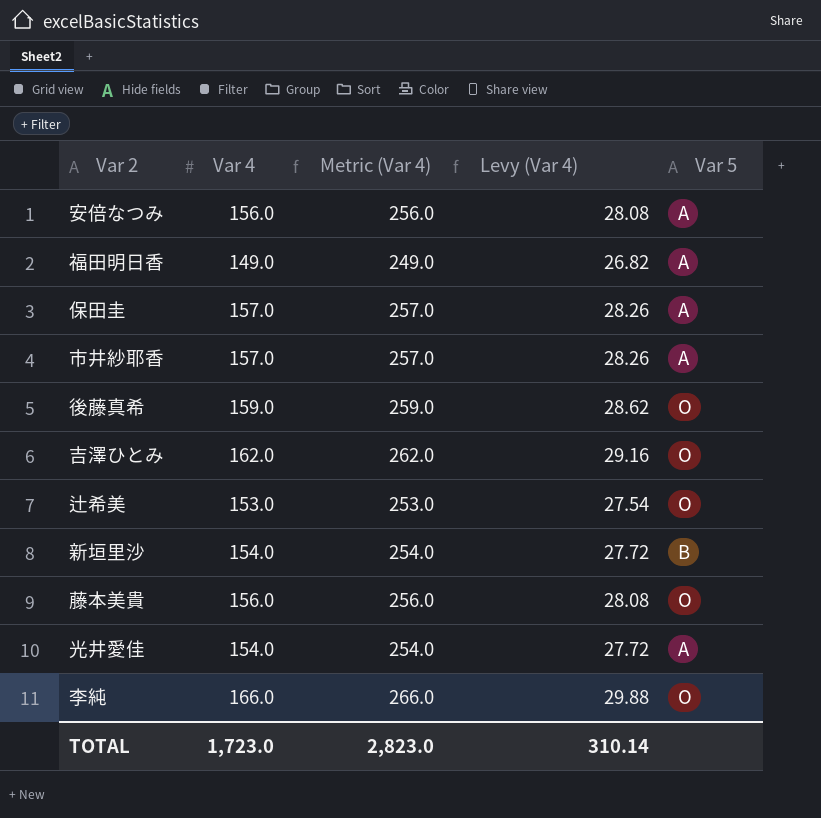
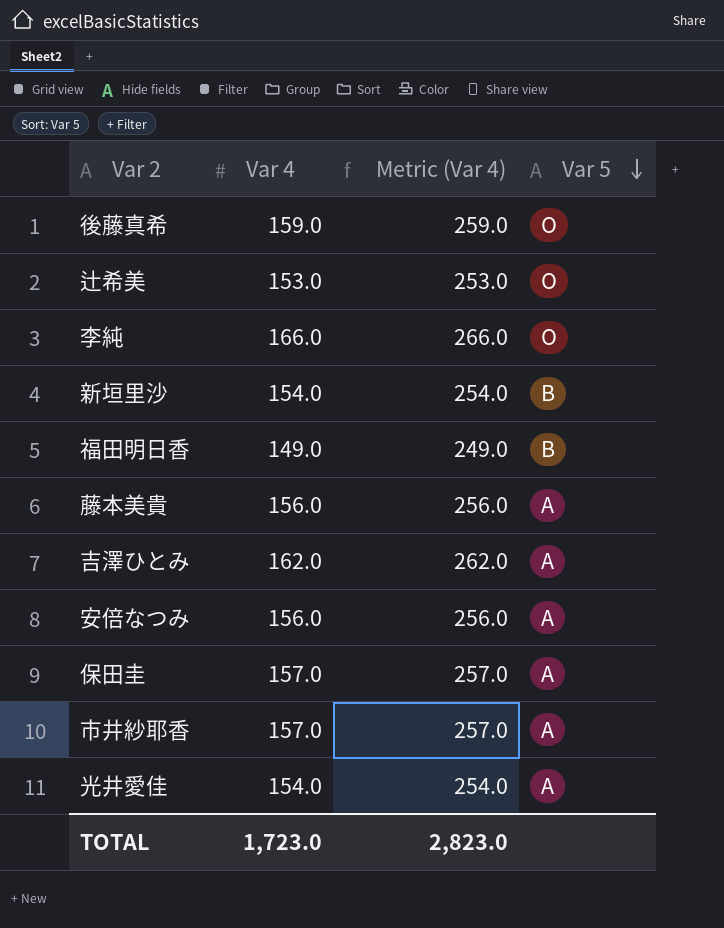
row order: none -> Var 5 descending
column Levy (Var 4) | formula: [Var 4] * 0.18 -> none
福田明日香 | Var 5: A -> B
藤本美貴 | Var 5: O -> A
吉澤ひとみ | Var 5: O -> A

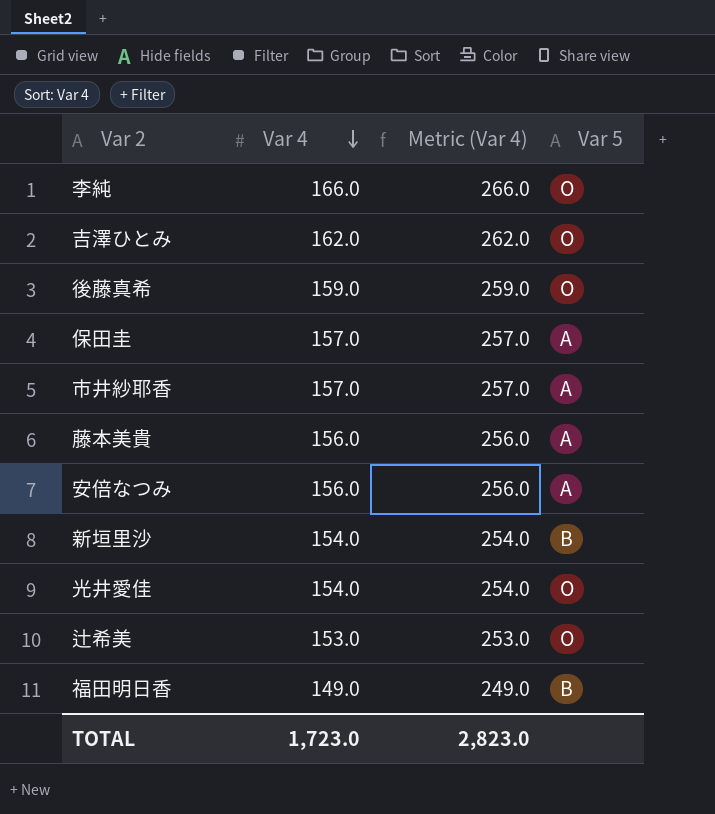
row order: Var 5 descending -> Var 4 descending
吉澤ひとみ | Var 5: A -> O
光井愛佳 | Var 5: A -> O

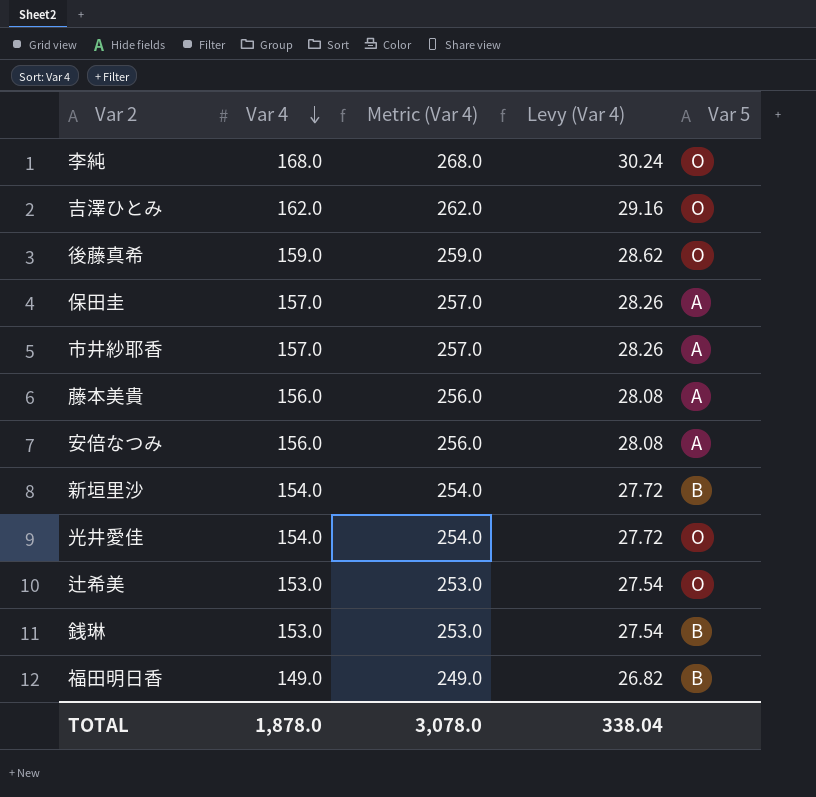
column Levy (Var 4) | formula: none -> [Var 4] * 0.18
李純 | Var 4: 166.0 -> 168.0
李純 | Metric (Var 4): 266.0 -> 268.0
row 銭琳: none -> 153.0 | 253.0 | 27.54 | B
TOTAL | Var 4: 1,723.0 -> 1,878.0
TOTAL | Metric (Var 4): 2,823.0 -> 3,078.0

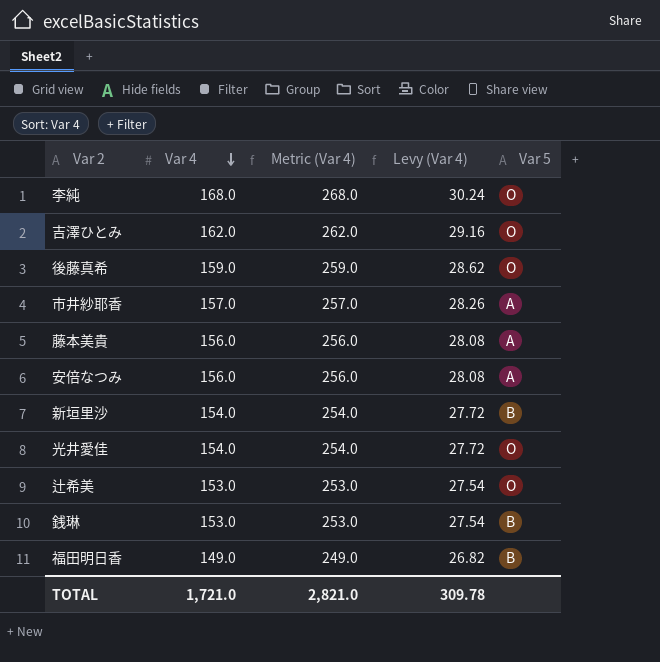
row 保田圭: 157.0 | 257.0 | 28.26 | A -> none
TOTAL | Var 4: 1,878.0 -> 1,721.0
TOTAL | Metric (Var 4): 3,078.0 -> 2,821.0
TOTAL | Levy (Var 4): 338.04 -> 309.78

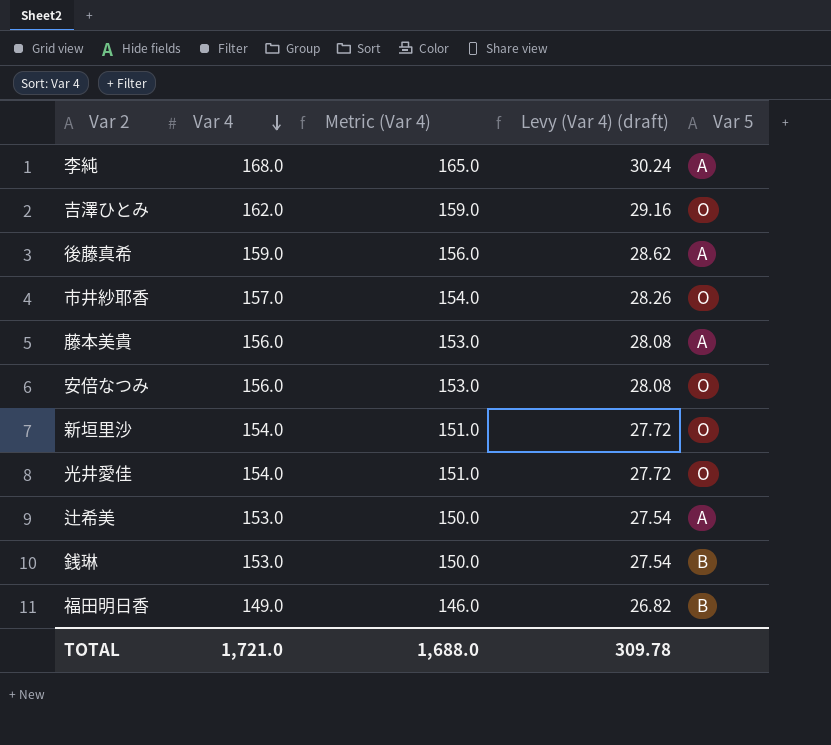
column Metric (Var 4) | formula: [Var 4] + 100 -> [Var 4] - 3
column name: Levy (Var 4) -> Levy (Var 4) (draft)
李純 | Var 5: O -> A
後藤真希 | Var 5: O -> A
市井紗耶香 | Var 5: A -> O
安倍なつみ | Var 5: A -> O
新垣里沙 | Var 5: B -> O
辻希美 | Var 5: O -> A
TOTAL | Metric (Var 4): 2,821.0 -> 1,688.0

